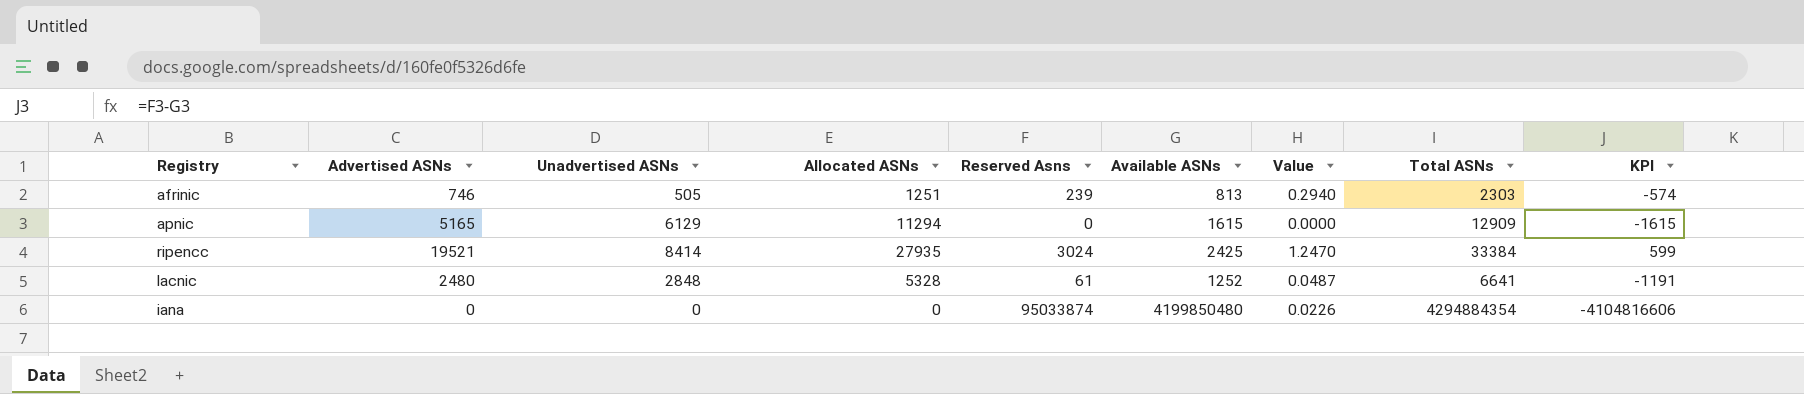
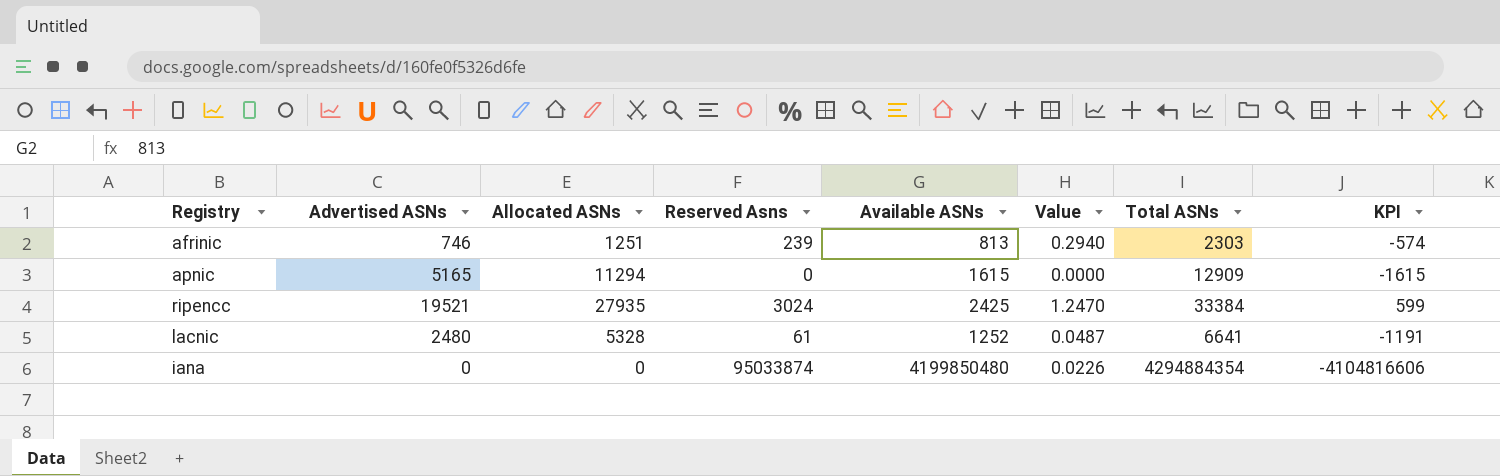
column Unadvertised ASNs | formula: [Allocated ASNs] - [Advertised ASNs] -> none

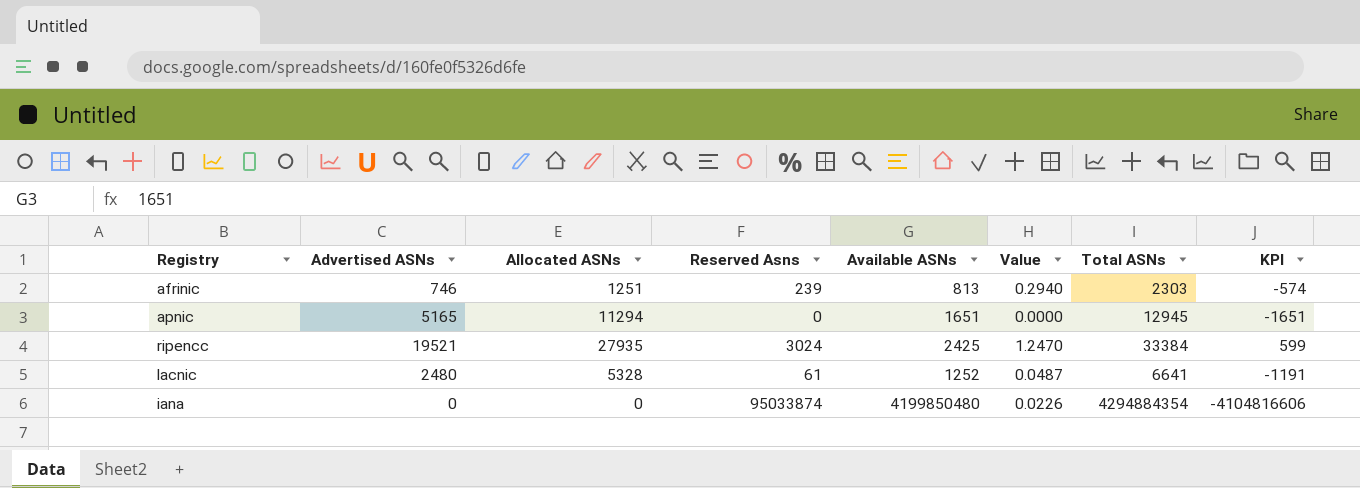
apnic | Available ASNs: 1615 -> 1651
apnic | Total ASNs: 12909 -> 12945
apnic | KPI: -1615 -> -1651

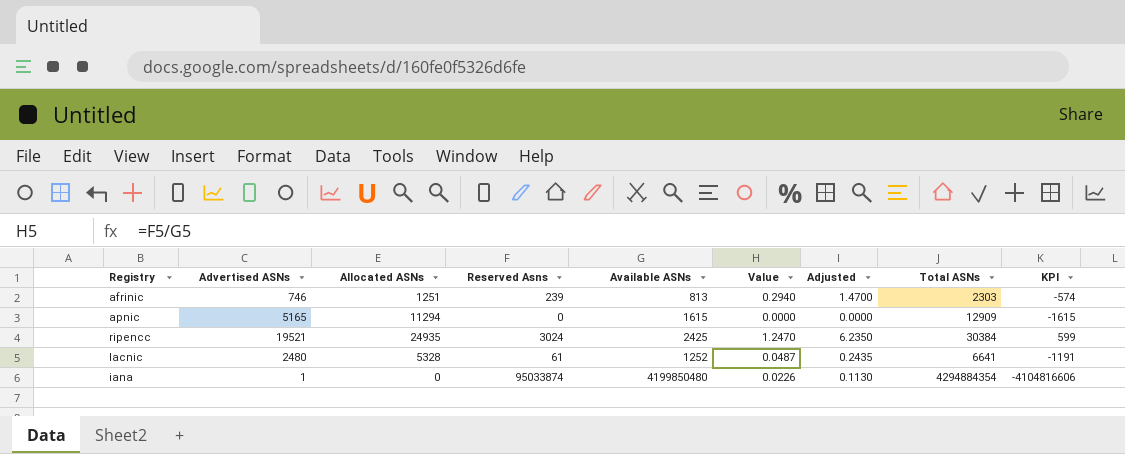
column Adjusted | formula: none -> [Value] * 5
apnic | Available ASNs: 1651 -> 1615
apnic | Total ASNs: 12945 -> 12909
apnic | KPI: -1651 -> -1615
ripencc | Allocated ASNs: 27935 -> 24935
ripencc | Total ASNs: 33384 -> 30384
iana | Advertised ASNs: 0 -> 1

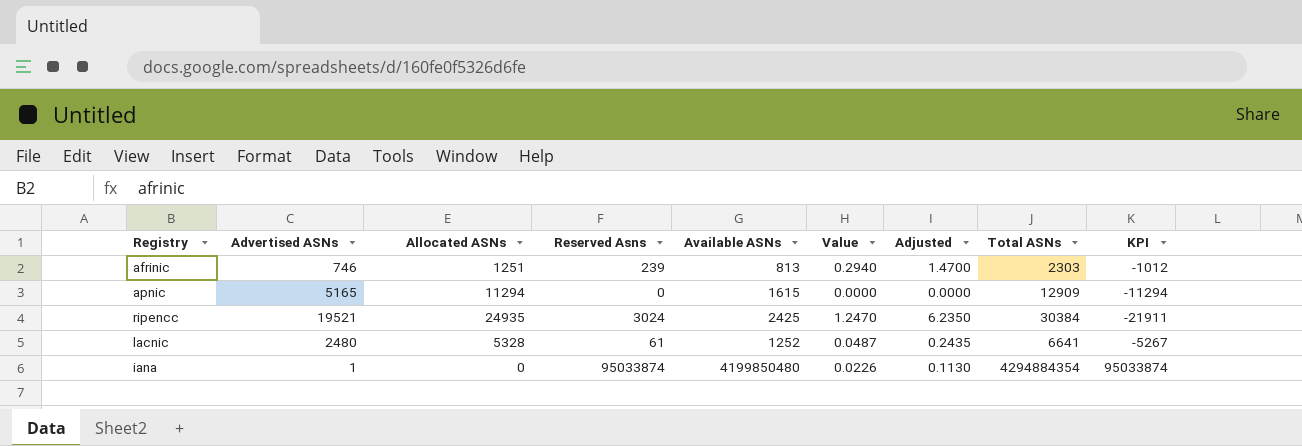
column KPI | formula: [Reserved Asns] - [Available ASNs] -> [Reserved Asns] - [Allocated ASNs]

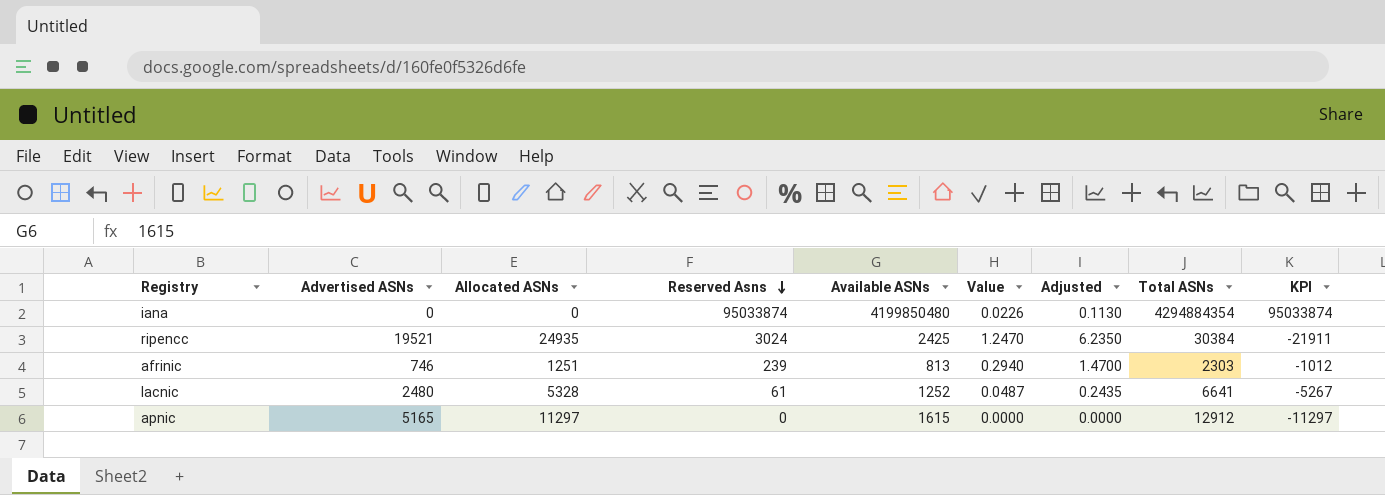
row order: none -> Reserved Asns descending
iana | Advertised ASNs: 1 -> 0
apnic | Allocated ASNs: 11294 -> 11297
apnic | Total ASNs: 12909 -> 12912
apnic | KPI: -11294 -> -11297

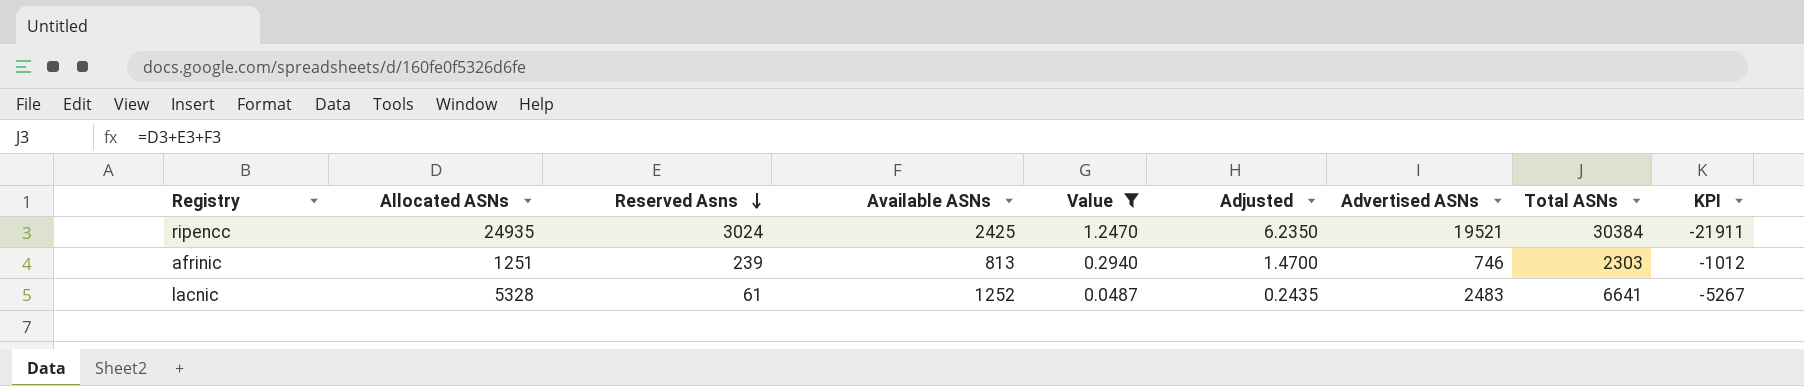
filter: none -> Value >= 0.0487
column Advertised ASNs | position: 2 -> 7
lacnic | Advertised ASNs: 2480 -> 2483

